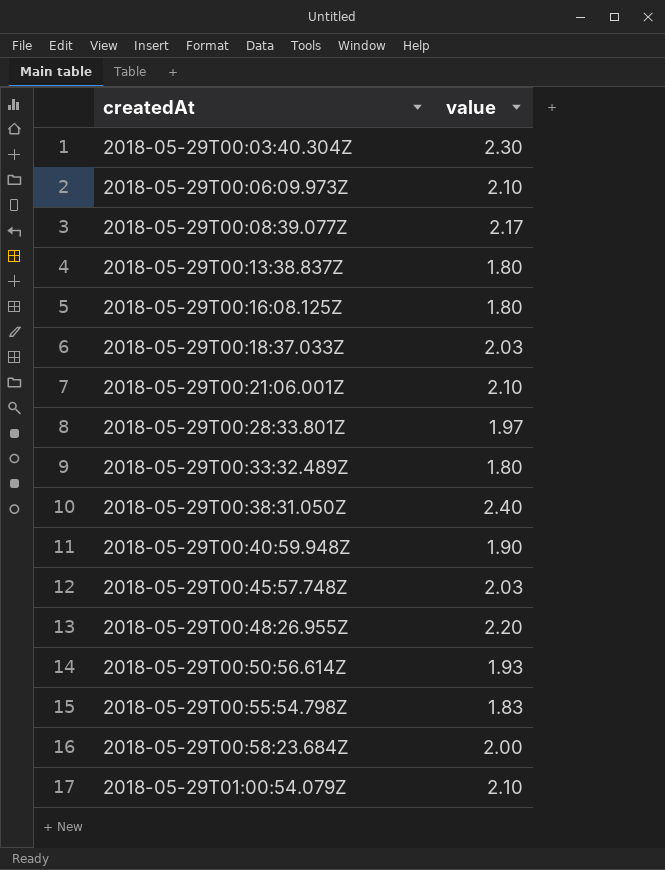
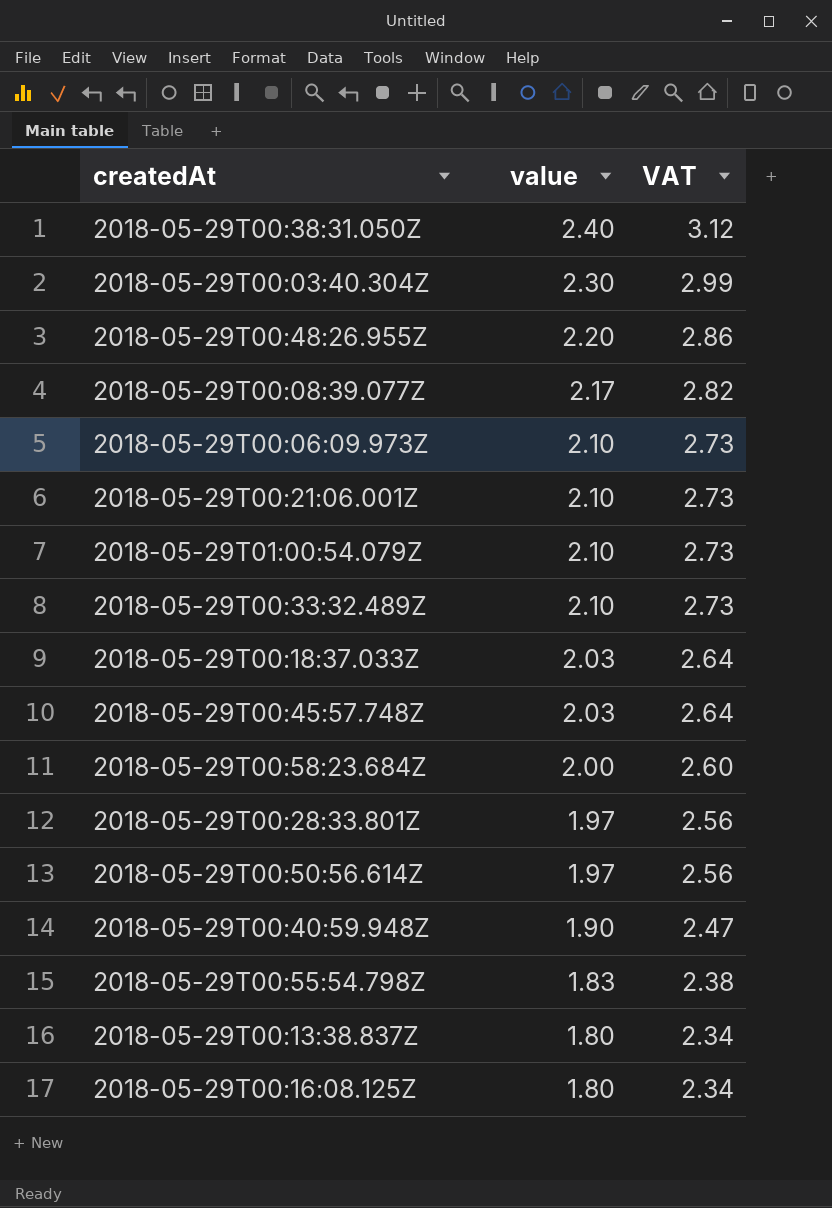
row order: createdAt ascending -> value descending
column VAT | formula: none -> [value] * 1.3
2018-05-29T00:33:32.489Z | value: 1.80 -> 2.10
2018-05-29T00:50:56.614Z | value: 1.93 -> 1.97

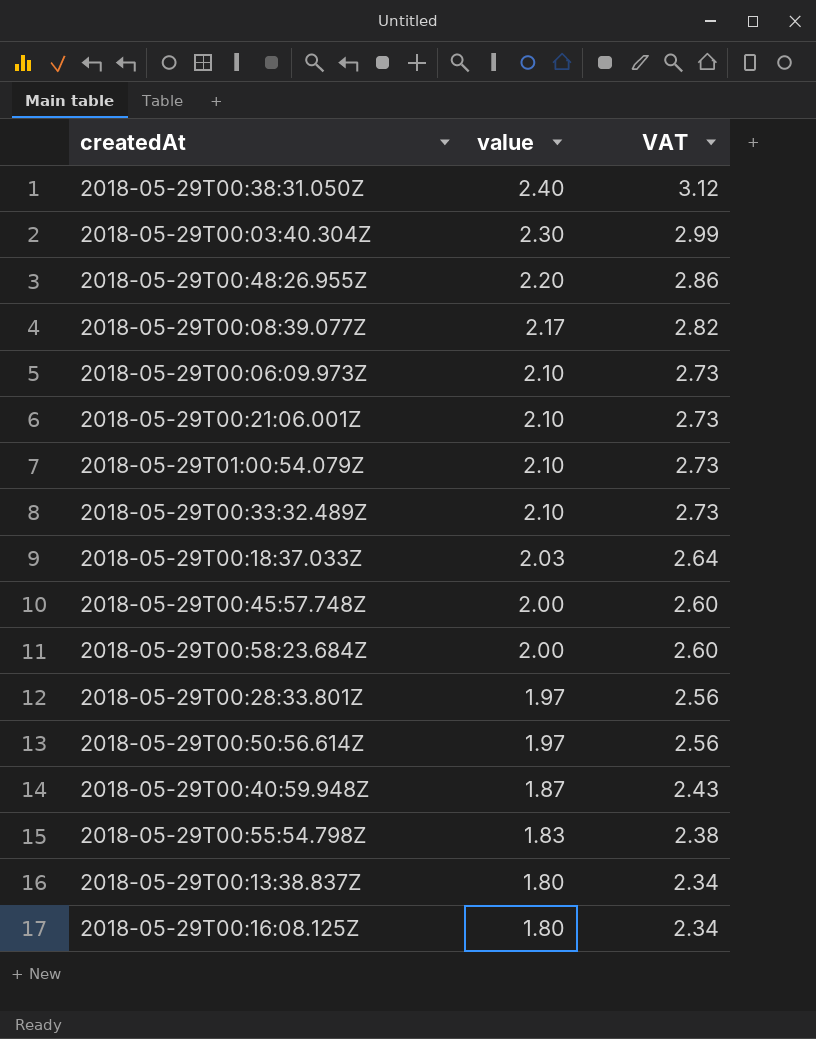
2018-05-29T00:45:57.748Z | value: 2.03 -> 2.00
2018-05-29T00:45:57.748Z | VAT: 2.64 -> 2.60
2018-05-29T00:40:59.948Z | value: 1.90 -> 1.87
2018-05-29T00:40:59.948Z | VAT: 2.47 -> 2.43

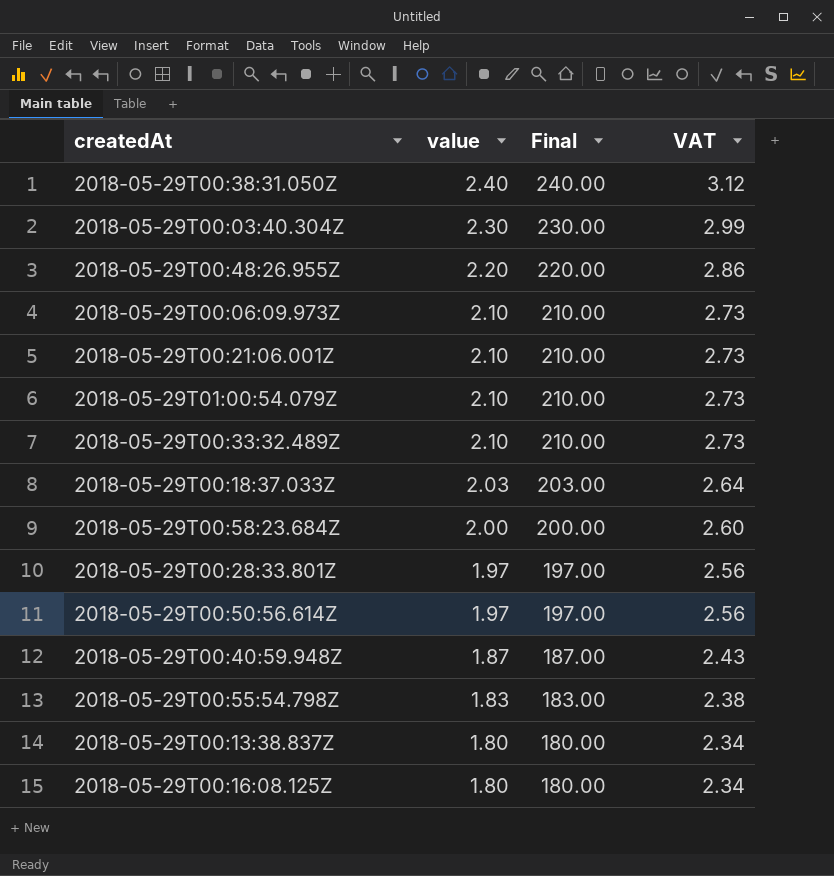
column Final | formula: none -> [value] * 100
row 2018-05-29T00:08:39.077Z: 2.17 | 2.82 -> none
row 2018-05-29T00:45:57.748Z: 2.00 | 2.60 -> none

